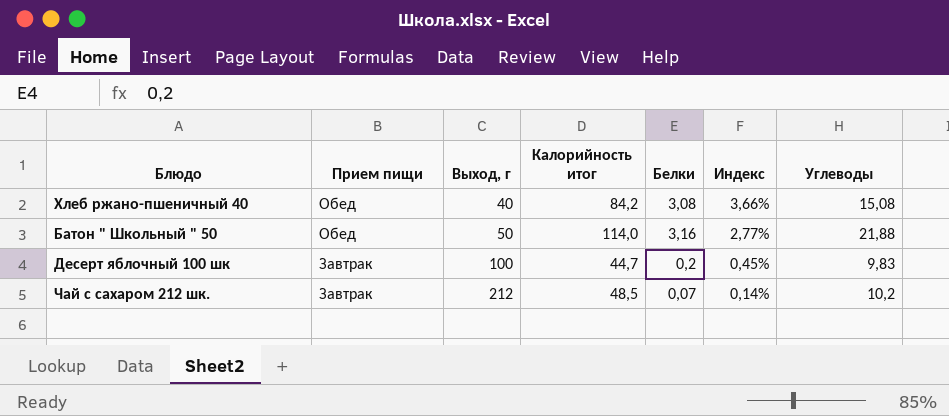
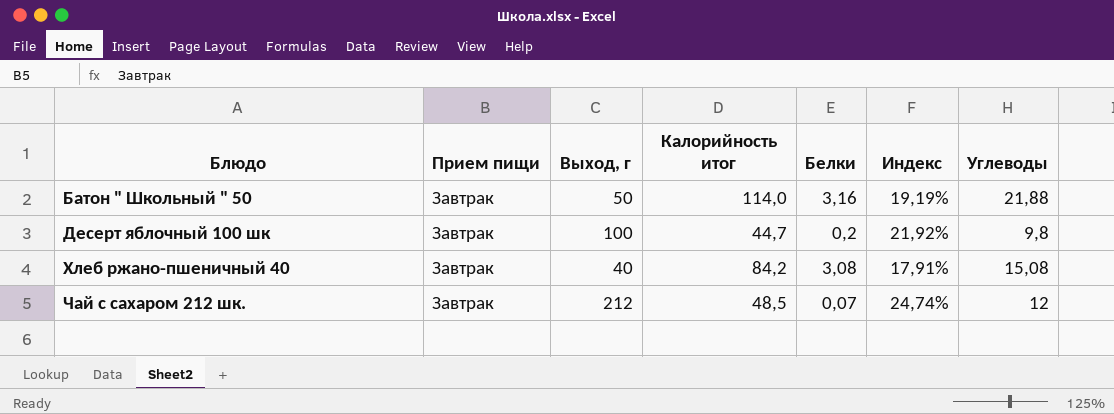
row order: Прием пищи descending -> Блюдо ascending
column Индекс | formula: [Белки] / [Калорийность итог] -> [Углеводы] / [Калорийность итог]
Батон " Школьный " 50 | Прием пищи: Обед -> Завтрак
Десерт яблочный 100 шк | Углеводы: 9,83 -> 9,8
Хлеб ржано-пшеничный 40 | Прием пищи: Обед -> Завтрак
Чай с сахаром 212 шк. | Углеводы: 10,2 -> 12

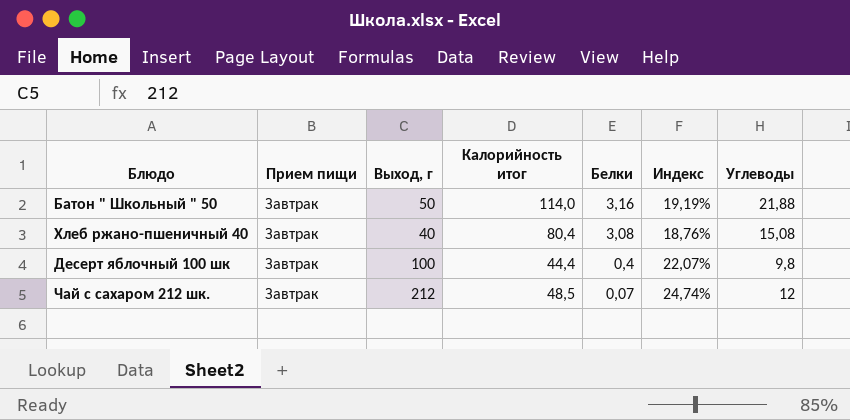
row order: Блюдо ascending -> Белки descending
Хлеб ржано-пшеничный 40 | Калорийность итог: 84,2 -> 80,4
Хлеб ржано-пшеничный 40 | Индекс: 17,91% -> 18,76%
Десерт яблочный 100 шк | Калорийность итог: 44,7 -> 44,4
Десерт яблочный 100 шк | Белки: 0,2 -> 0,4
Десерт яблочный 100 шк | Индекс: 21,92% -> 22,07%

